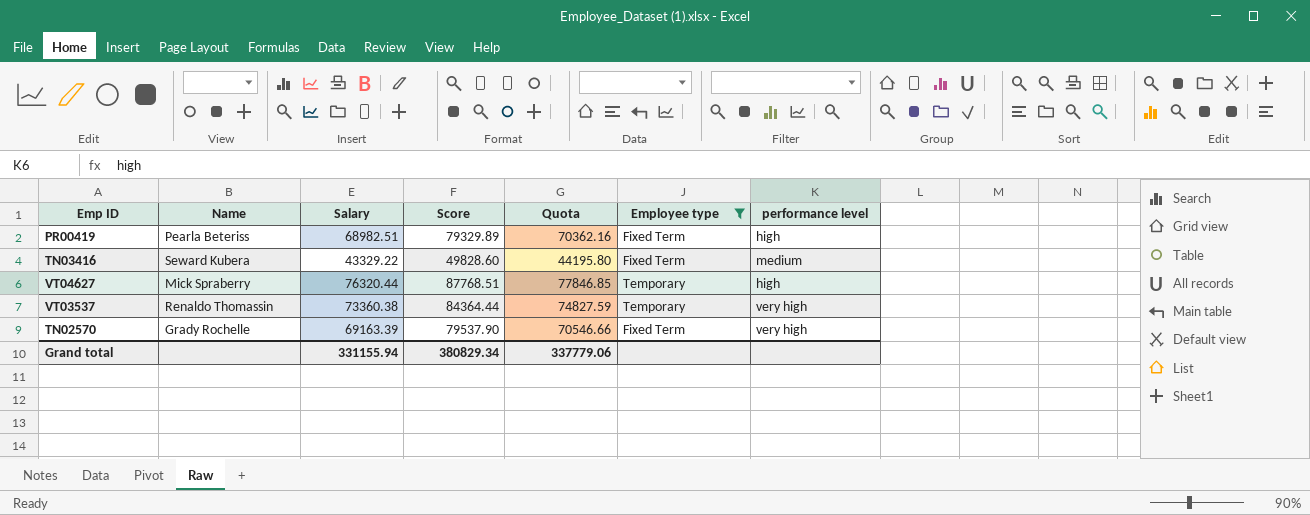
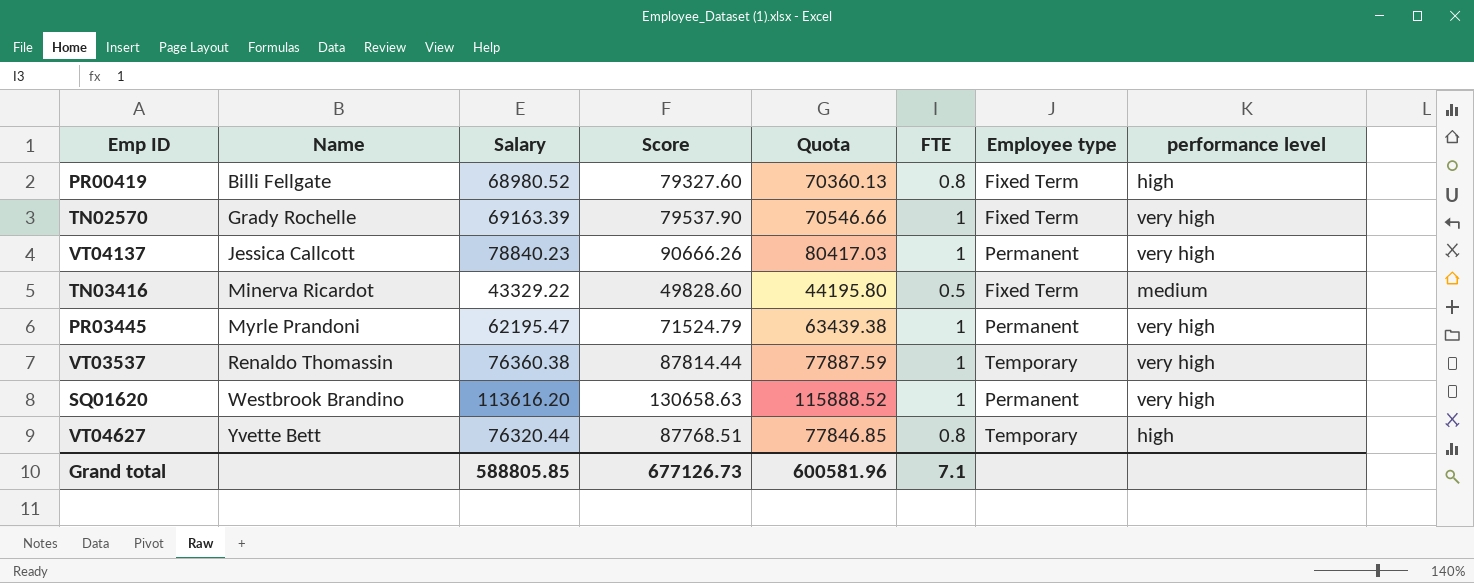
filter: Employee type != Permanent -> none
row order: none -> Name ascending
column FTE | position: none -> 6
PR00419 | Name: Pearla Beteriss -> Billi Fellgate
PR00419 | Salary: 68982.51 -> 68980.52
PR00419 | Score: 79329.89 -> 79327.60
PR00419 | Quota: 70362.16 -> 70360.13
TN03416 | Name: Seward Kubera -> Minerva Ricardot
VT03537 | Salary: 73360.38 -> 76360.38
VT03537 | Score: 84364.44 -> 87814.44
VT03537 | Quota: 74827.59 -> 77887.59
VT04627 | Name: Mick Spraberry -> Yvette Bett
Grand total | Salary: 331155.94 -> 588805.85
Grand total | Score: 380829.34 -> 677126.73
Grand total | Quota: 337779.06 -> 600581.96

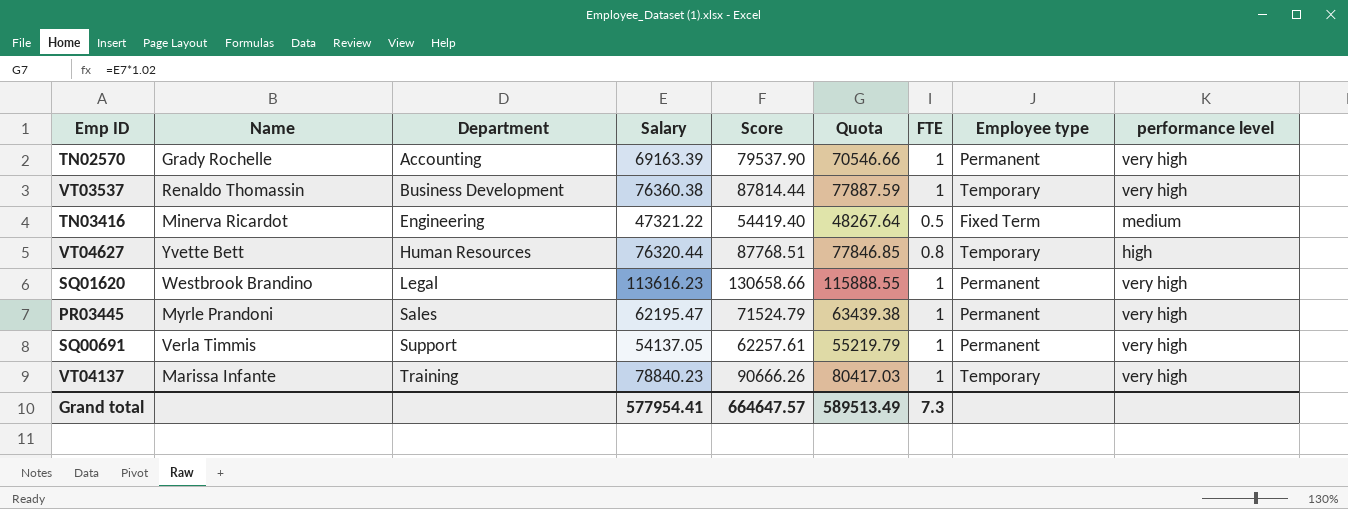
row order: Name ascending -> Department ascending
column Department | position: none -> 3
row PR00419: Billi Fellgate | 68980.52 | 79327.60 | 70360.13 | 0.8 | Fixed Term | high -> none
TN02570 | Employee type: Fixed Term -> Permanent
TN03416 | Salary: 43329.22 -> 47321.22
TN03416 | Score: 49828.60 -> 54419.40
TN03416 | Quota: 44195.80 -> 48267.64
SQ01620 | Salary: 113616.20 -> 113616.23
SQ01620 | Score: 130658.63 -> 130658.66
SQ01620 | Quota: 115888.52 -> 115888.55
row SQ00691: none -> Verla Timmis | Support | 54137.05 | 62257.61 | 55219.79 | 1 | Permanent | very high
VT04137 | Name: Jessica Callcott -> Marissa Infante
VT04137 | Employee type: Permanent -> Temporary
Grand total | Salary: 588805.85 -> 577954.41
Grand total | Score: 677126.73 -> 664647.57
Grand total | Quota: 600581.96 -> 589513.49
Grand total | FTE: 7.1 -> 7.3

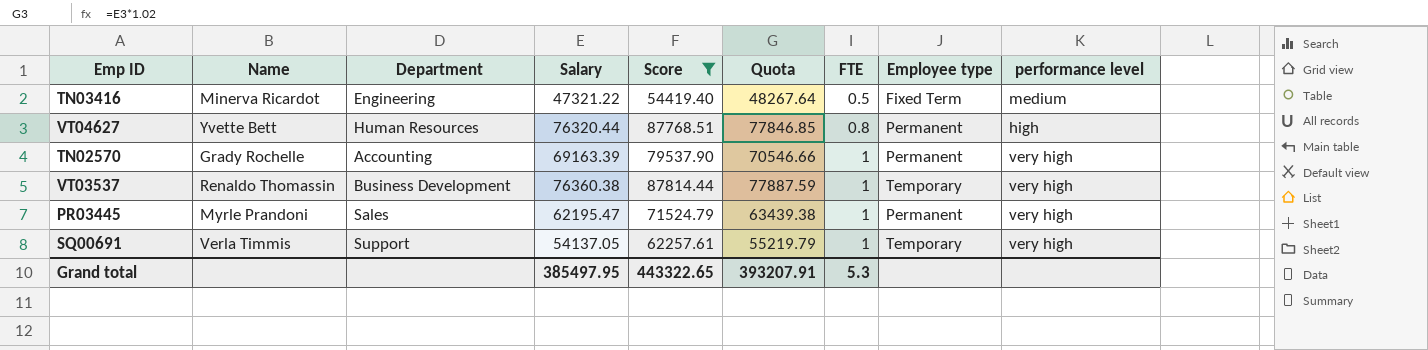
filter: none -> Score <= 87814.44
row order: Department ascending -> FTE ascending
VT04627 | Employee type: Temporary -> Permanent
SQ00691 | Employee type: Permanent -> Temporary
Grand total | Salary: 577954.41 -> 385497.95
Grand total | Score: 664647.57 -> 443322.65
Grand total | Quota: 589513.49 -> 393207.91
Grand total | FTE: 7.3 -> 5.3

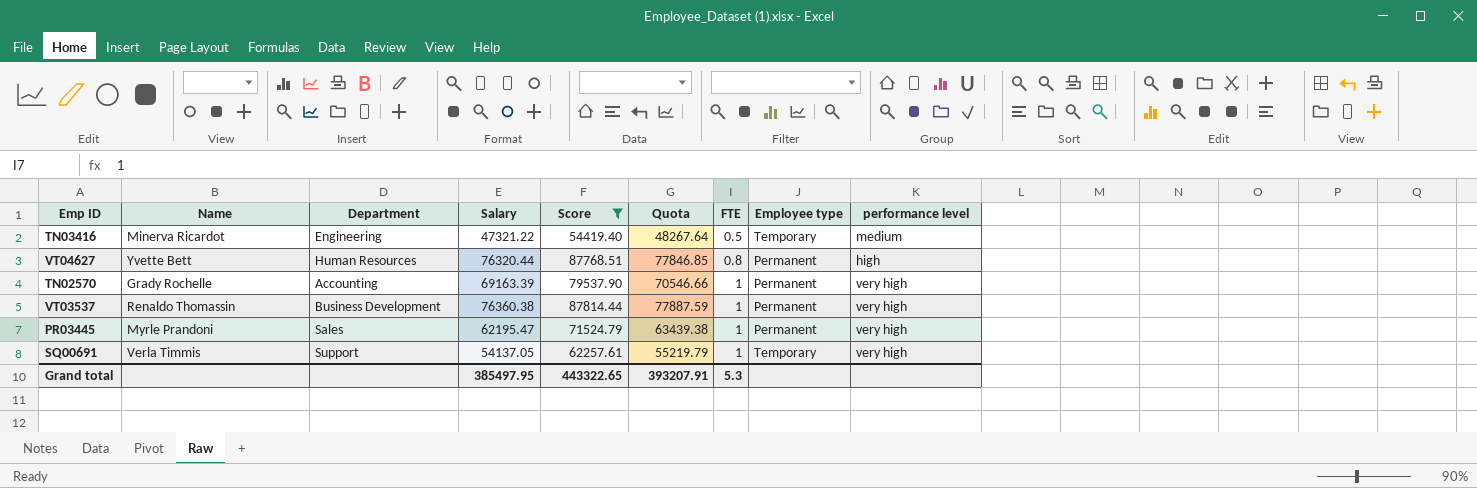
TN03416 | Employee type: Fixed Term -> Temporary
VT03537 | Employee type: Temporary -> Permanent

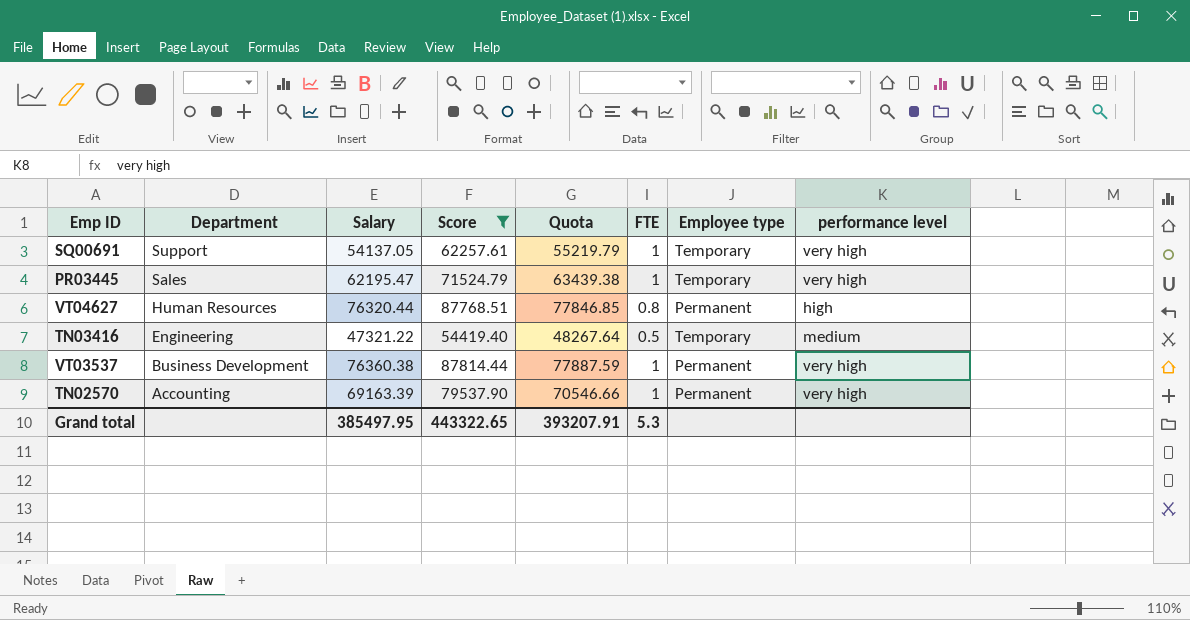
row order: FTE ascending -> Department descending
column Name | position: 2 -> none
PR03445 | Employee type: Permanent -> Temporary

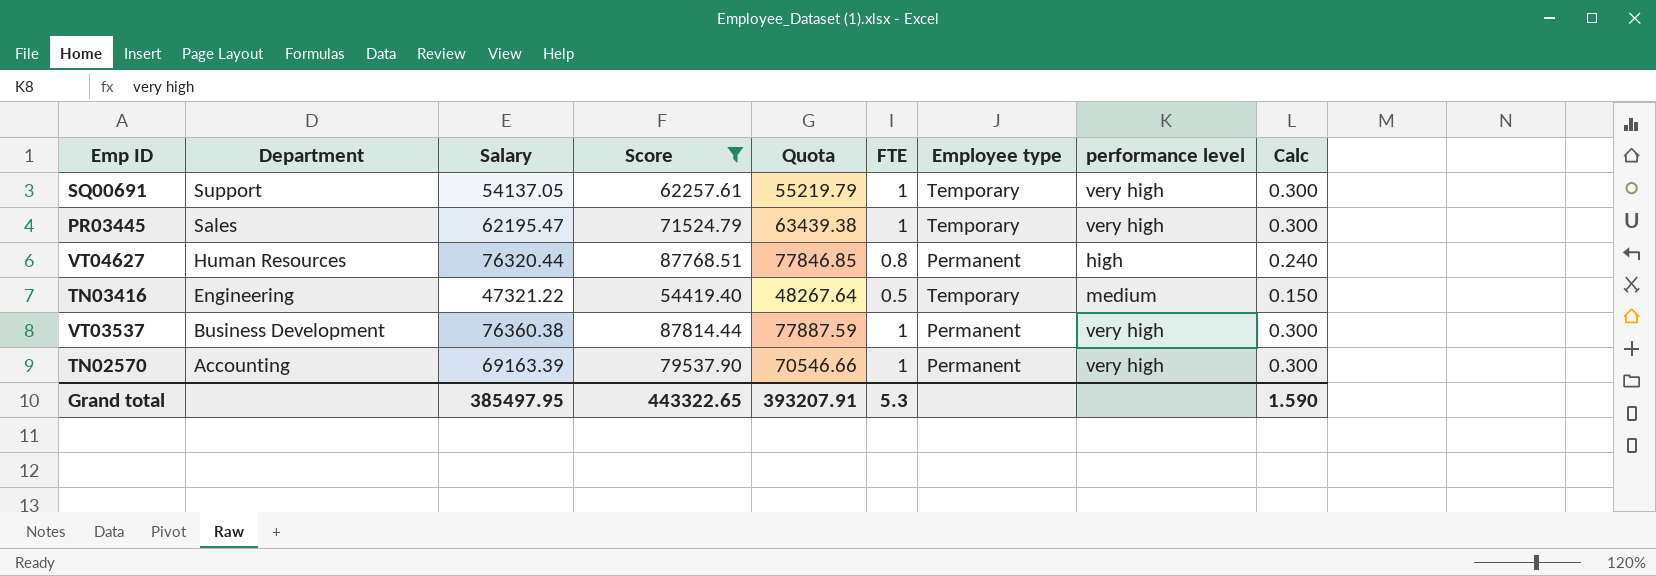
column Calc | formula: none -> [FTE] * 0.3

